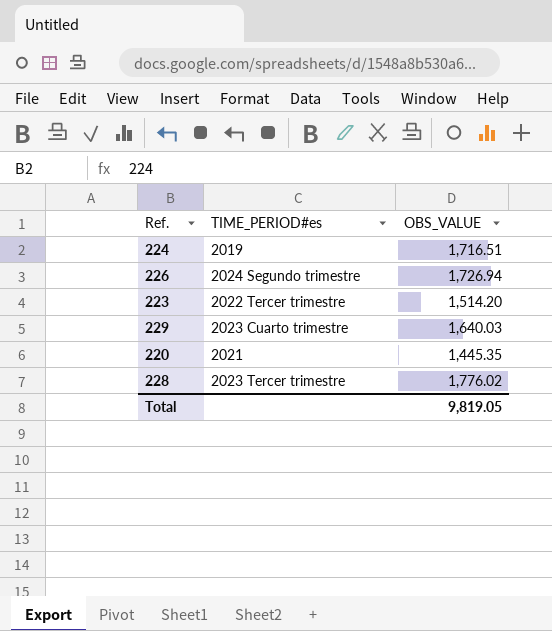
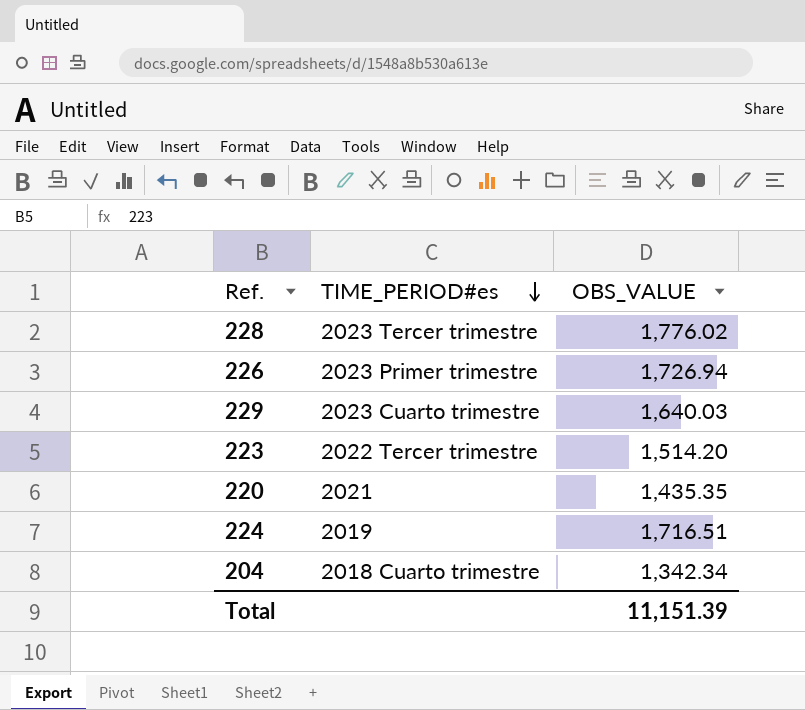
row order: none -> TIME_PERIOD#es descending
226 | TIME_PERIOD#es: 2024 Segundo trimestre -> 2023 Primer trimestre
220 | OBS_VALUE: 1,445.35 -> 1,435.35
row 204: none -> 2018 Cuarto trimestre | 1,342.34
Total | OBS_VALUE: 9,819.05 -> 11,151.39

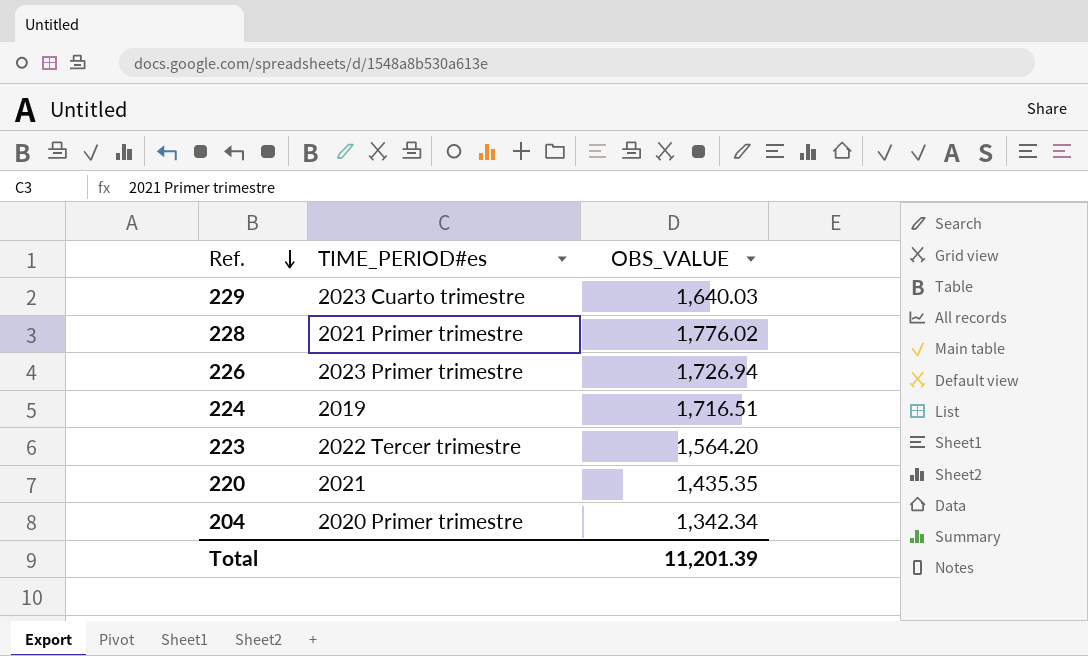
row order: TIME_PERIOD#es descending -> Ref. descending
228 | TIME_PERIOD#es: 2023 Tercer trimestre -> 2021 Primer trimestre
223 | OBS_VALUE: 1,514.20 -> 1,564.20
204 | TIME_PERIOD#es: 2018 Cuarto trimestre -> 2020 Primer trimestre
Total | OBS_VALUE: 11,151.39 -> 11,201.39

